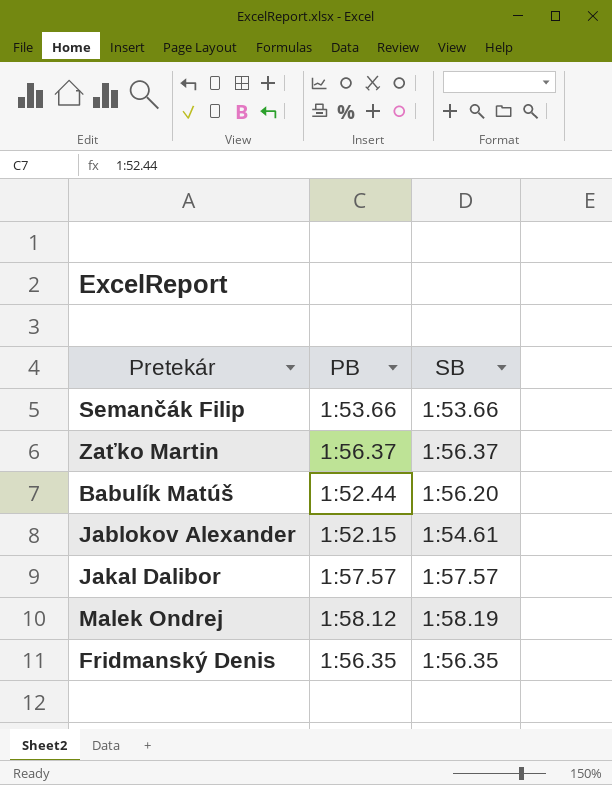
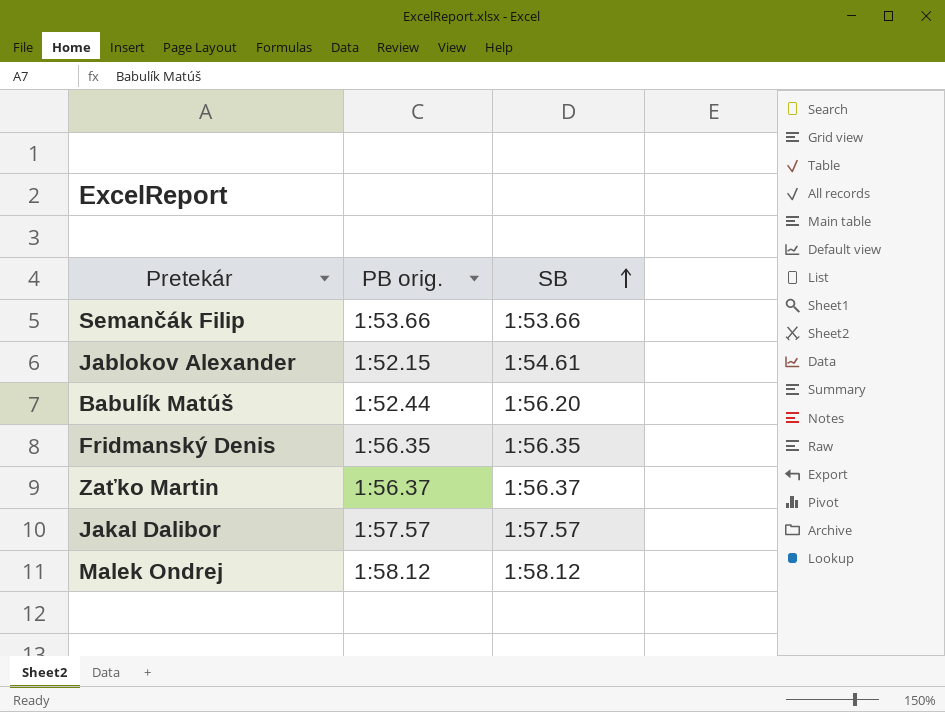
row order: none -> SB ascending
column name: PB -> PB orig.
Malek Ondrej | SB: 1:58.19 -> 1:58.12

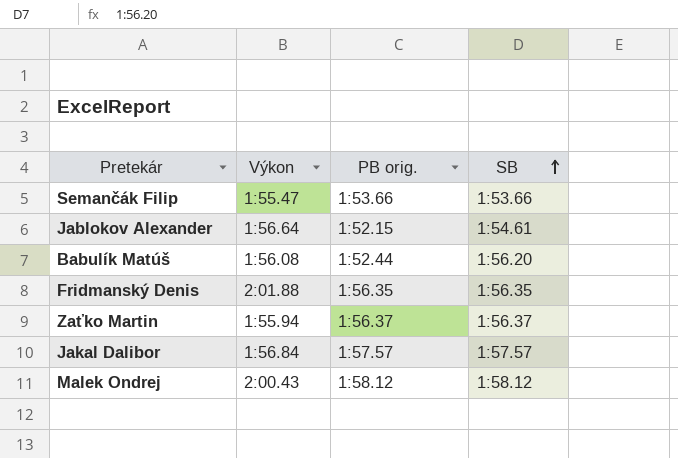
column Výkon | position: none -> 2

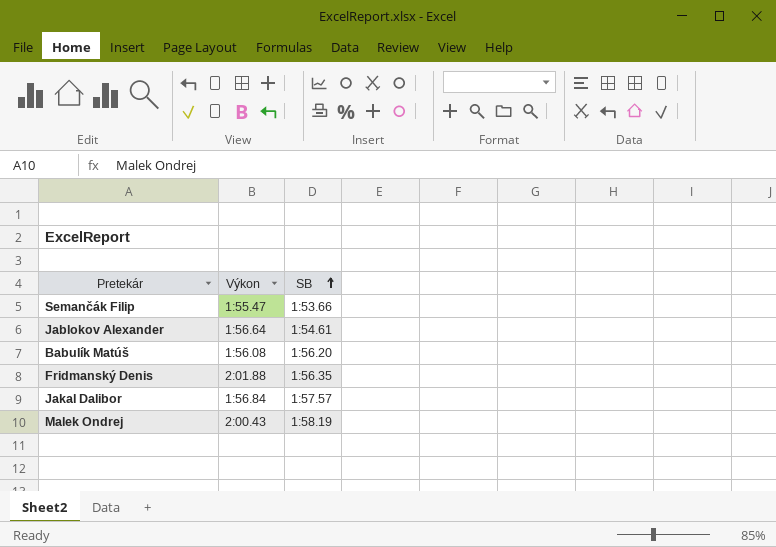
column PB orig. | position: 3 -> none
row Zaťko Martin: 1:55.94 | 1:56.37 | 1:56.37 -> none
Malek Ondrej | SB: 1:58.12 -> 1:58.19

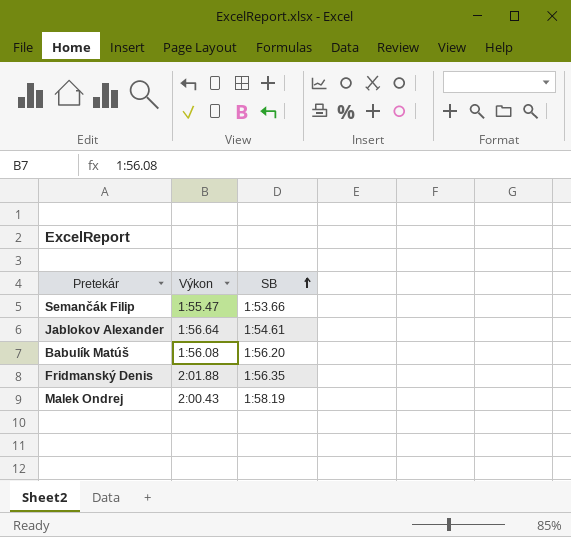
row Jakal Dalibor: 1:56.84 | 1:57.57 -> none

